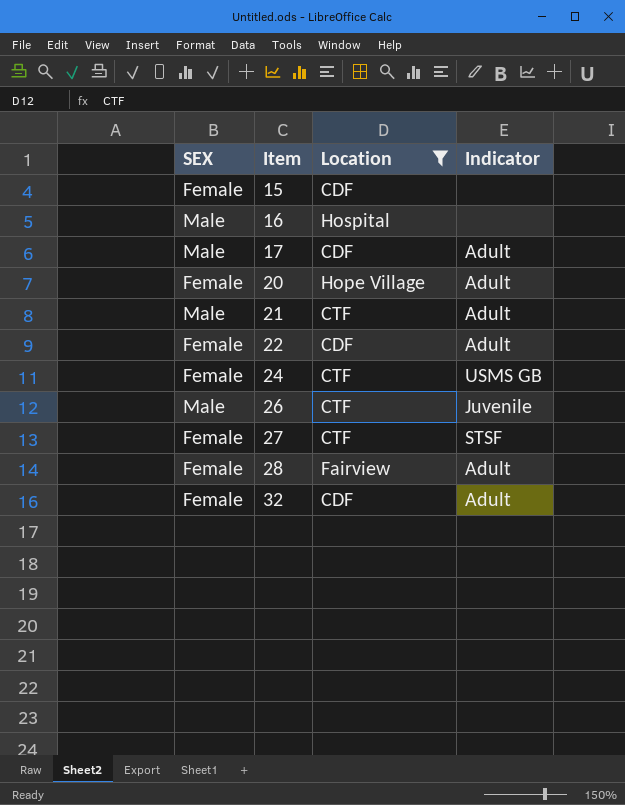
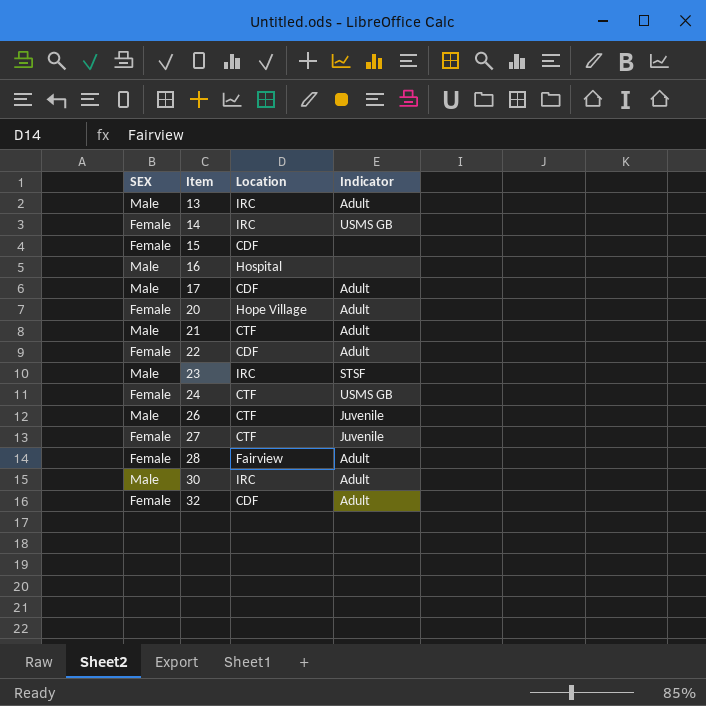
filter: Location != IRC -> none
27 | Indicator: STSF -> Juvenile

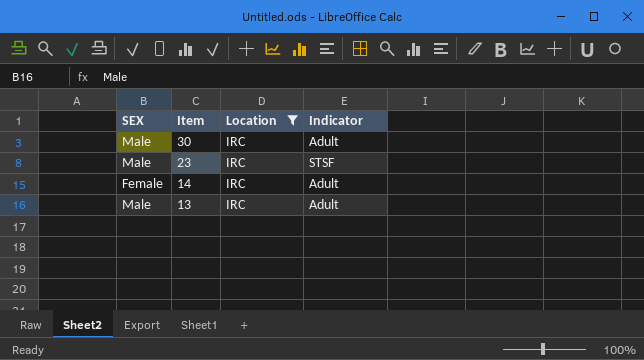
filter: none -> Location = IRC
row order: Item ascending -> Item descending
14 | Indicator: USMS GB -> Adult

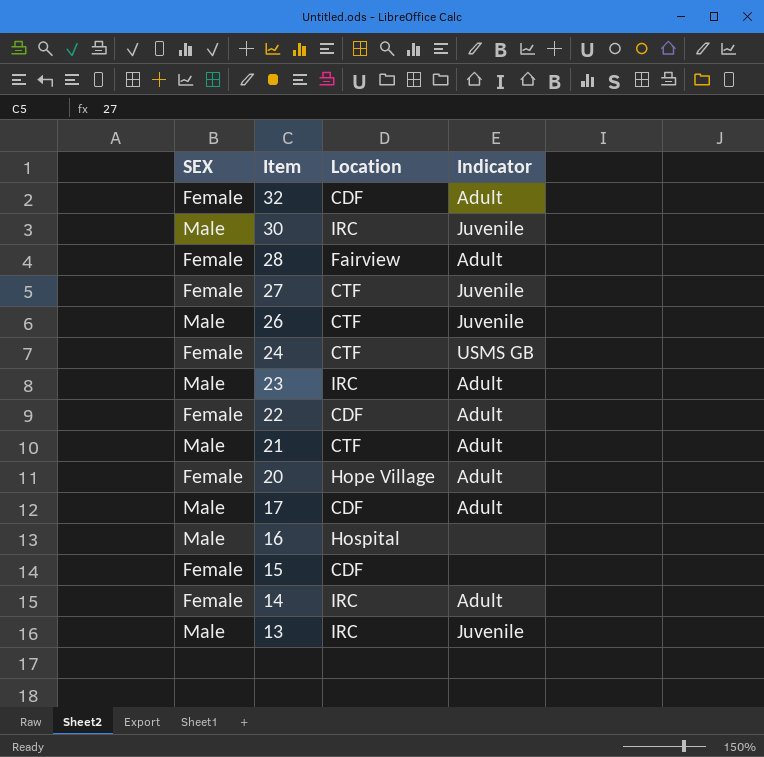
filter: Location = IRC -> none
30 | Indicator: Adult -> Juvenile
23 | Indicator: STSF -> Adult
13 | Indicator: Adult -> Juvenile

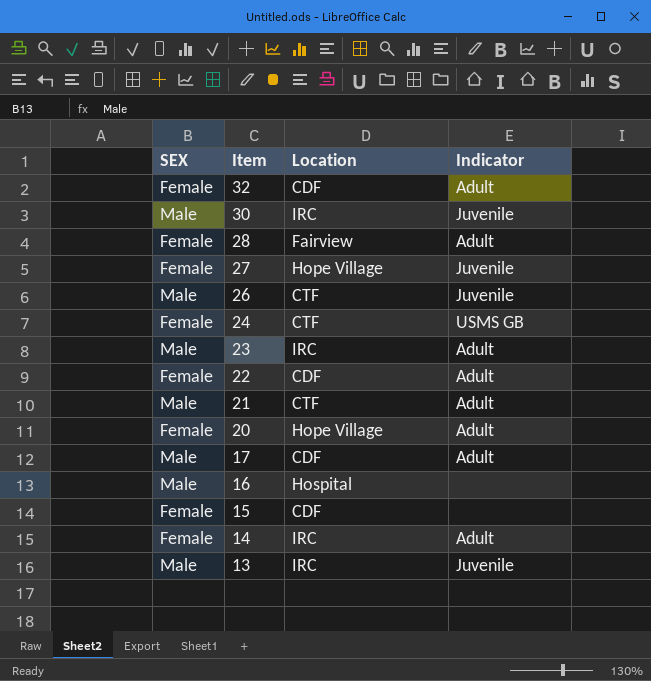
27 | Location: CTF -> Hope Village

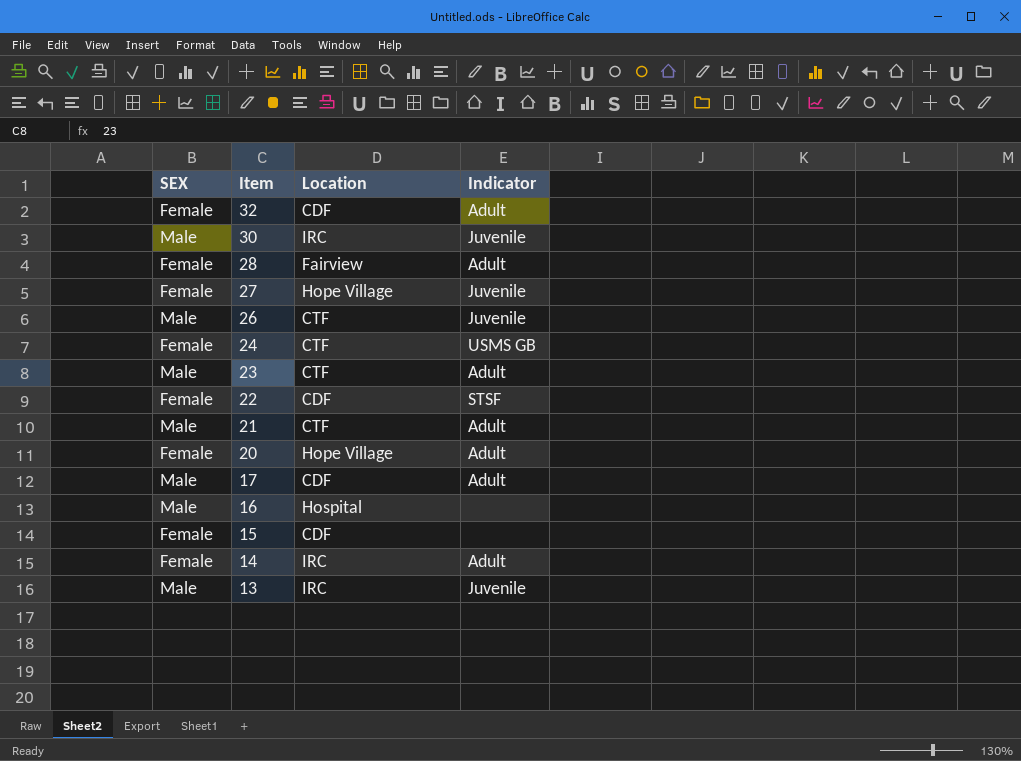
23 | Location: IRC -> CTF
22 | Indicator: Adult -> STSF

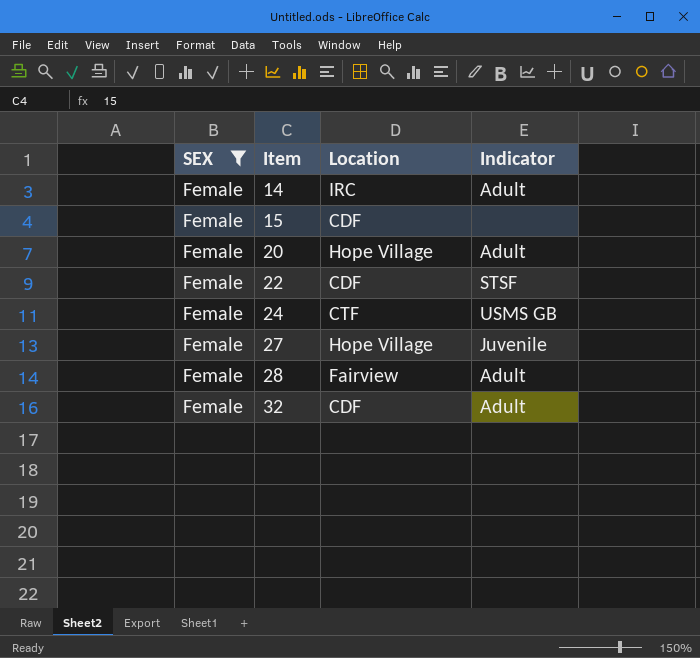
filter: none -> SEX = Female
row order: Item descending -> Item ascending

